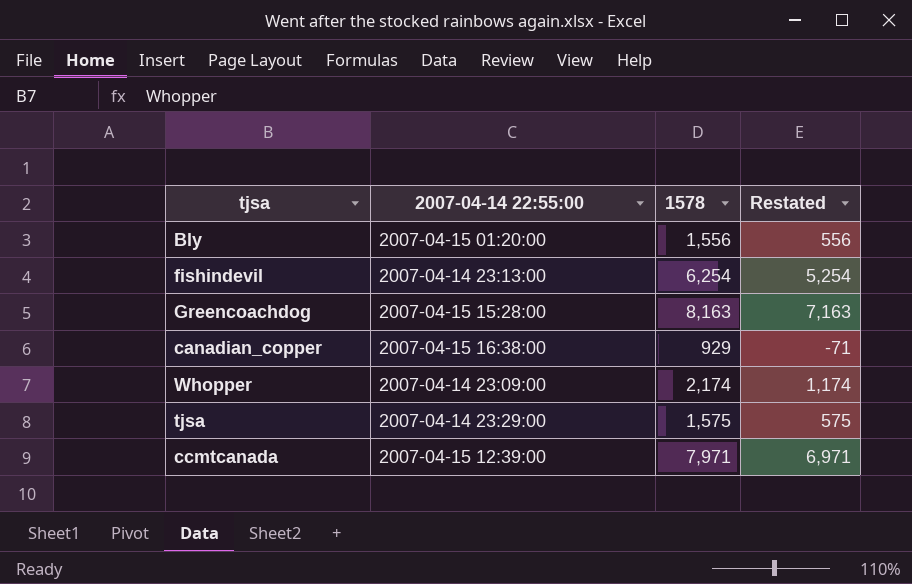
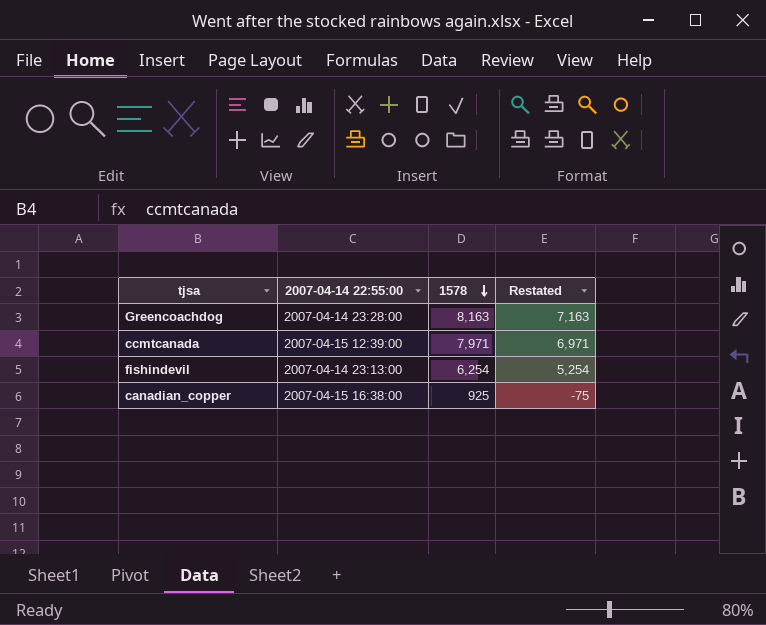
row order: none -> 1578 descending
row Bly: 2007-04-15 01:20:00 | 1,556 | 556 -> none
row Whopper: 2007-04-14 23:09:00 | 2,174 | 1,174 -> none
row tjsa: 2007-04-14 23:29:00 | 1,575 | 575 -> none
Greencoachdog | 2007-04-14 22:55:00: 2007-04-15 15:28:00 -> 2007-04-14 23:28:00
canadian_copper | 1578: 929 -> 925
canadian_copper | Restated: -71 -> -75

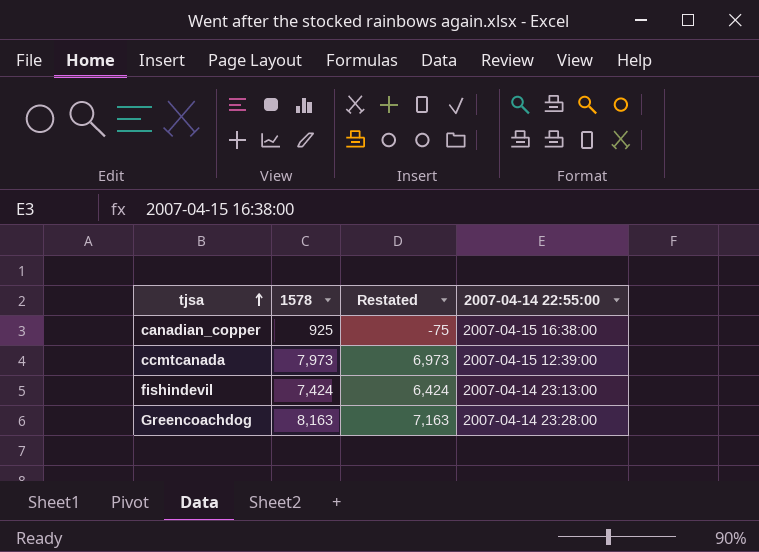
row order: 1578 descending -> tjsa ascending
column 2007-04-14 22:55:00 | position: 2 -> 4
ccmtcanada | 1578: 7,971 -> 7,973
ccmtcanada | Restated: 6,971 -> 6,973
fishindevil | 1578: 6,254 -> 7,424
fishindevil | Restated: 5,254 -> 6,424

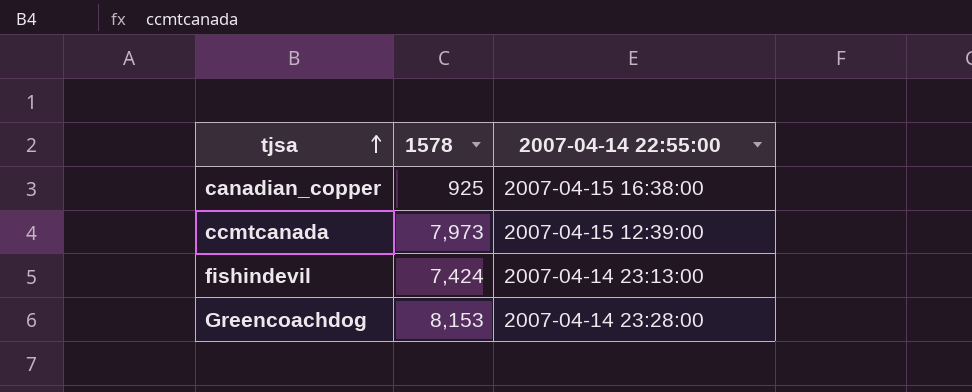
column Restated | formula: [1578] - 1000 -> none
Greencoachdog | 1578: 8,163 -> 8,153

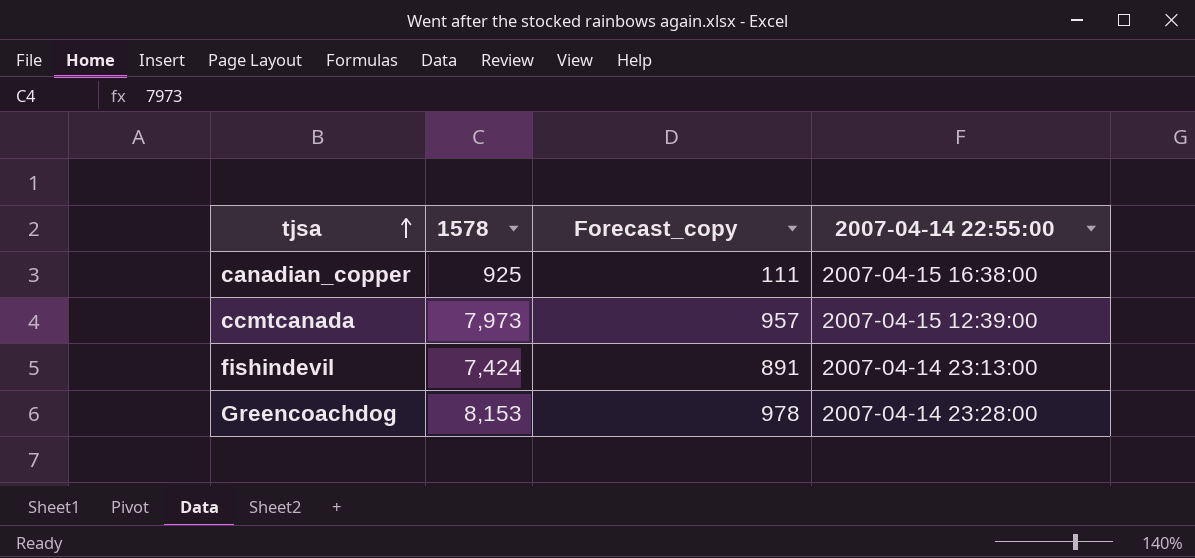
column Forecast_copy | formula: none -> [1578] * 0.12

